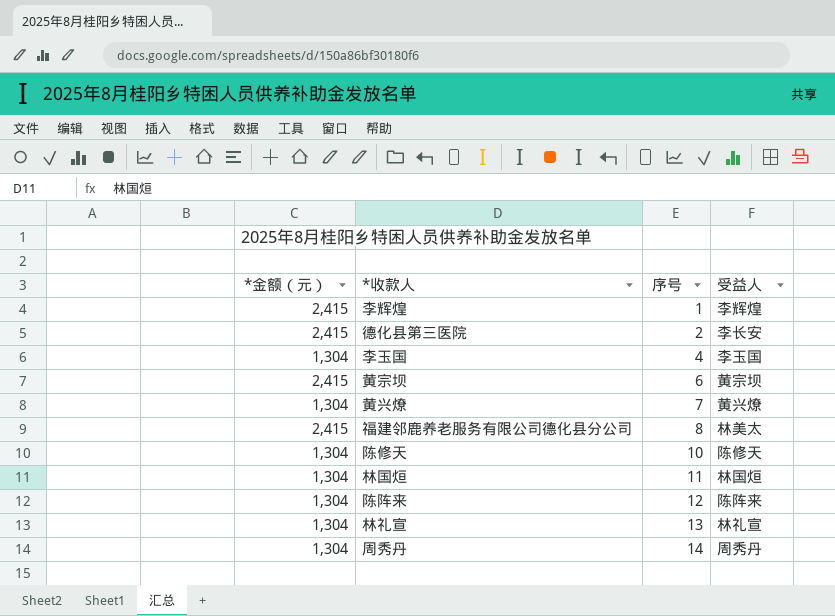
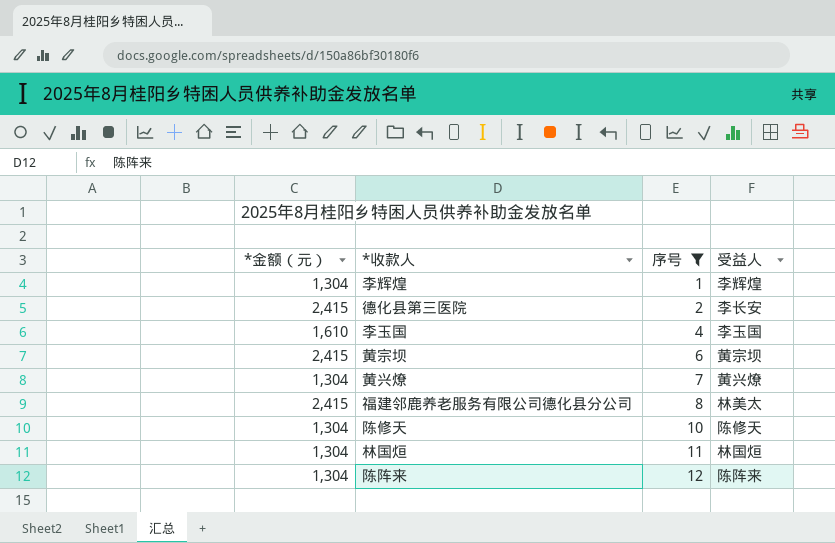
filter: none -> 序号 <= 12
李辉煌 | *金额（元）: 2,415 -> 1,304
李玉国 | *金额（元）: 1,304 -> 1,610

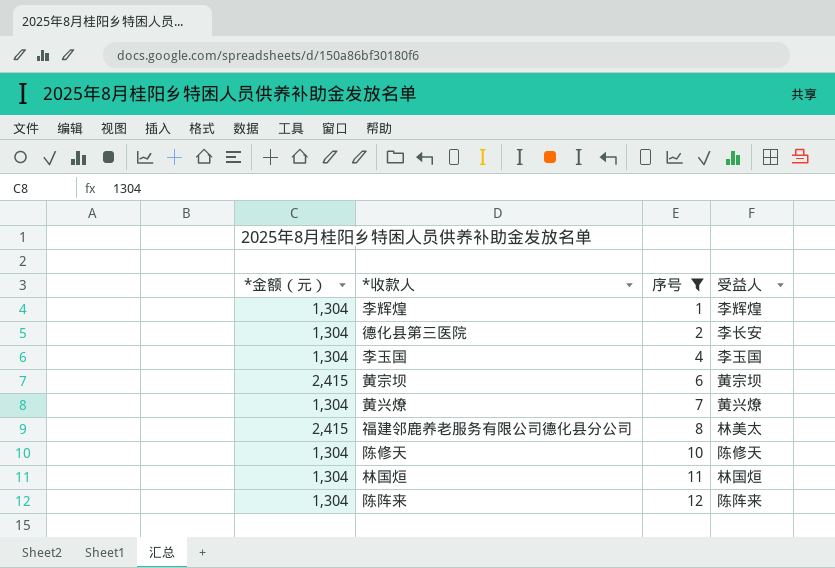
德化县第三医院 | *金额（元）: 2,415 -> 1,304
李玉国 | *金额（元）: 1,610 -> 1,304

